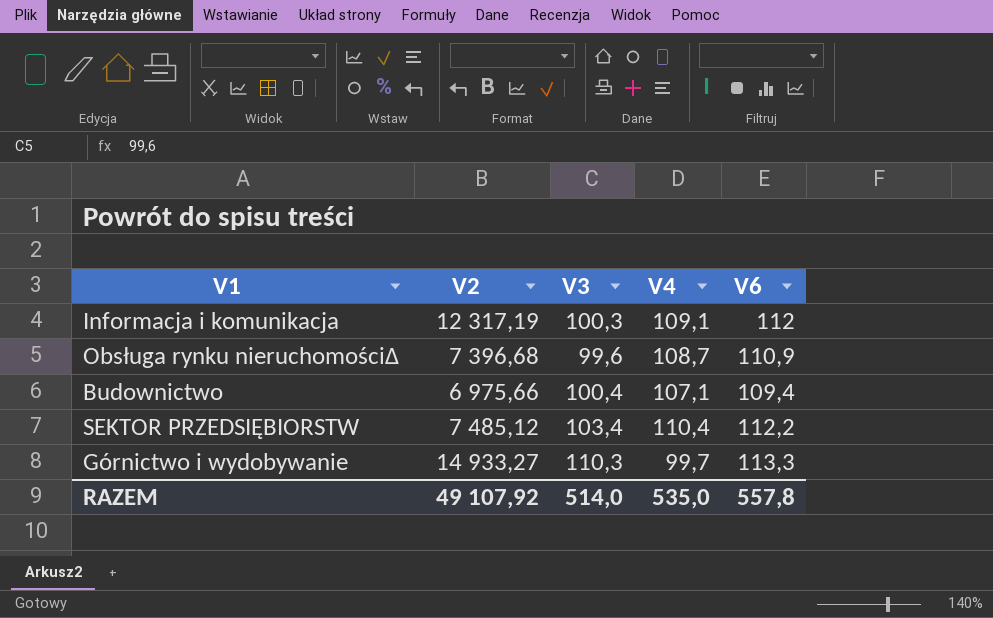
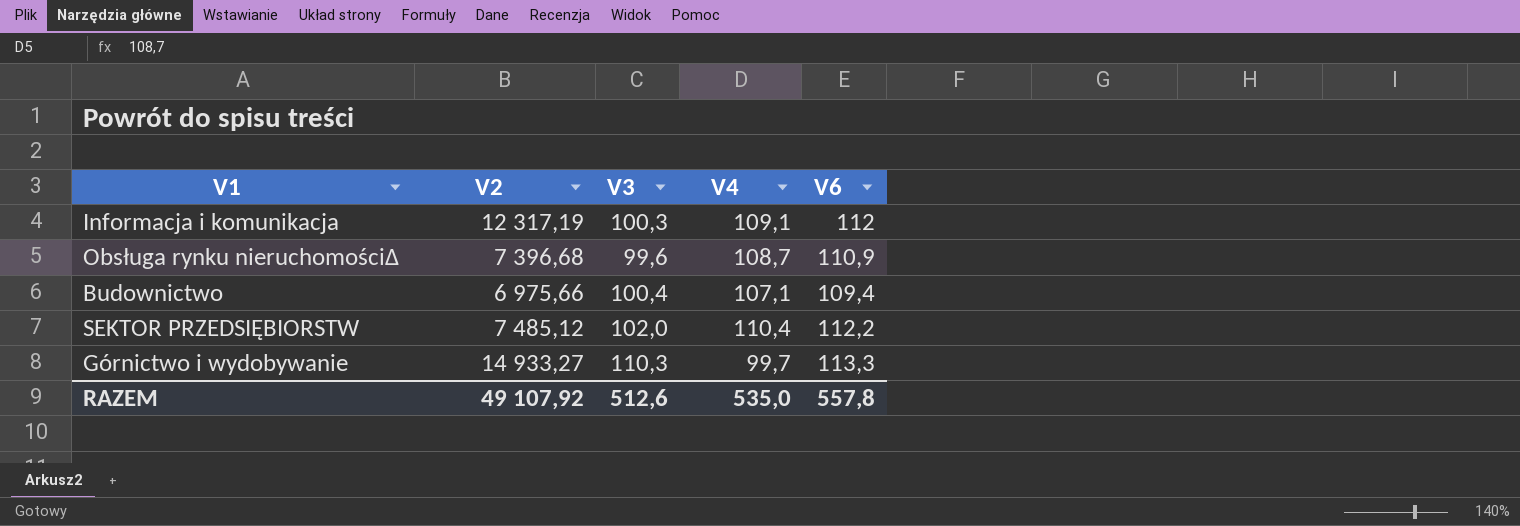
SEKTOR PRZEDSIĘBIORSTW | V3: 103,4 -> 102,0
RAZEM | V3: 514,0 -> 512,6

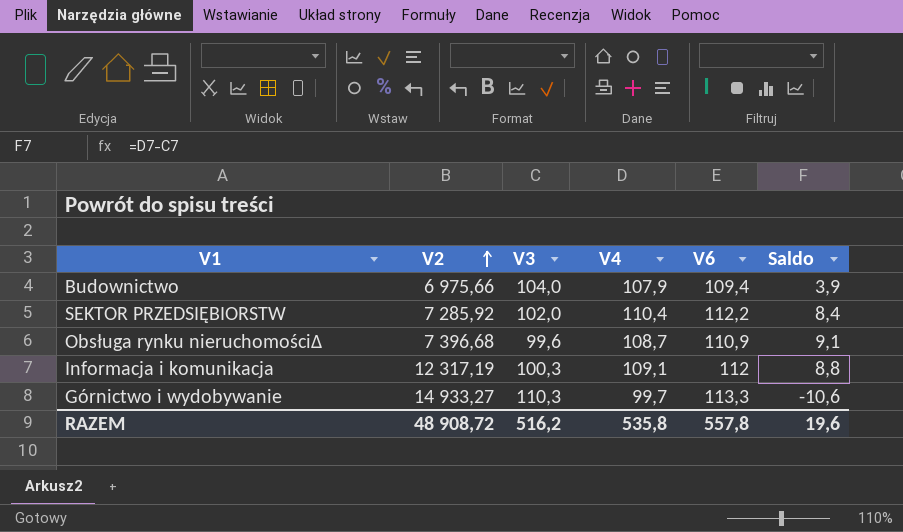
row order: none -> V2 ascending
column Saldo | formula: none -> [V4] - [V3]
Budownictwo | V3: 100,4 -> 104,0
Budownictwo | V4: 107,1 -> 107,9
SEKTOR PRZEDSIĘBIORSTW | V2: 7 485,12 -> 7 285,92
RAZEM | V2: 49 107,92 -> 48 908,72
RAZEM | V3: 512,6 -> 516,2
RAZEM | V4: 535,0 -> 535,8

